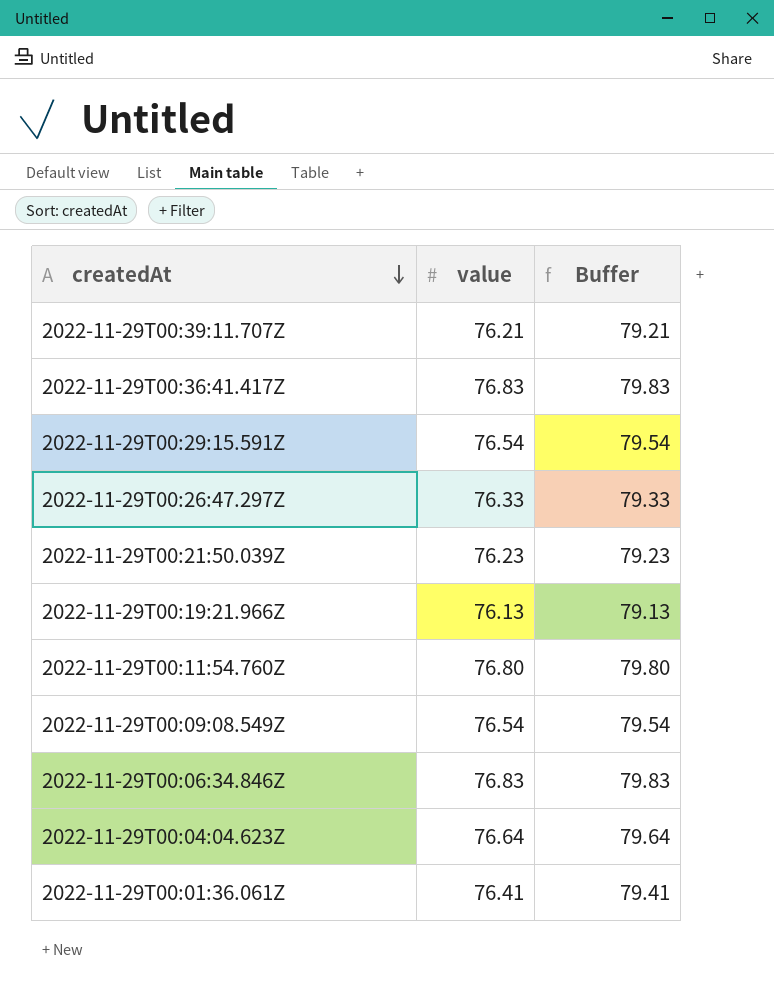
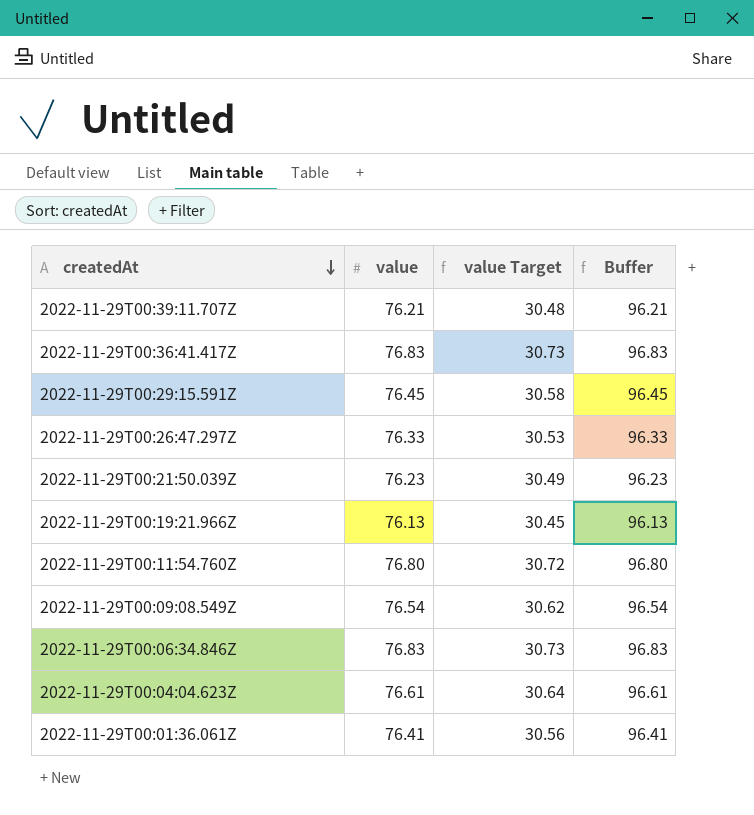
column value Target | formula: none -> [value] * 0.4
column Buffer | formula: [value] + 3 -> [value] + 20
2022-11-29T00:29:15.591Z | value: 76.54 -> 76.45
2022-11-29T00:04:04.623Z | value: 76.64 -> 76.61

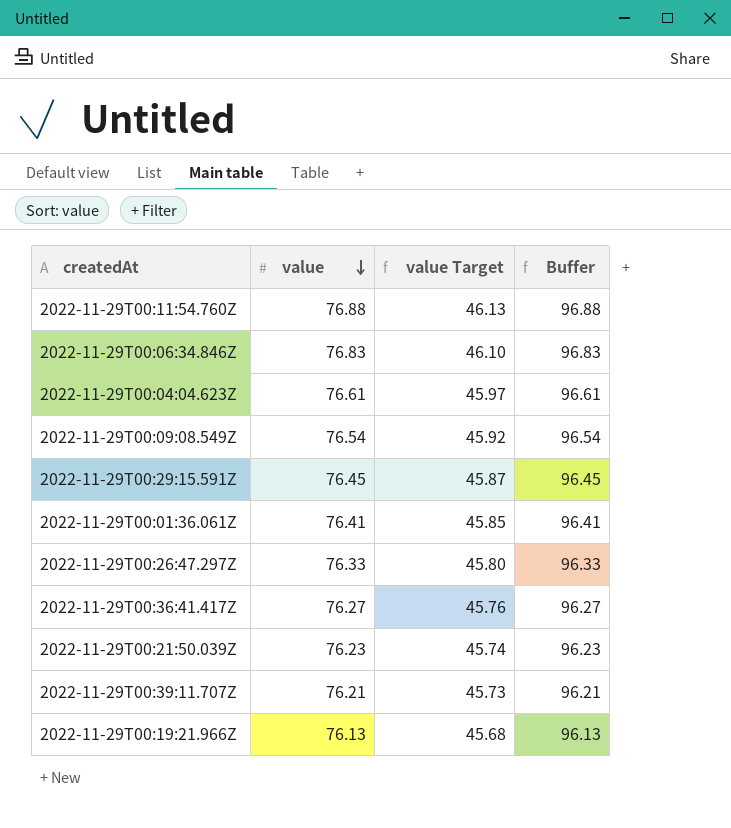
row order: createdAt descending -> value descending
column value Target | formula: [value] * 0.4 -> [value] * 0.6
2022-11-29T00:11:54.760Z | value: 76.80 -> 76.88
2022-11-29T00:11:54.760Z | Buffer: 96.80 -> 96.88
2022-11-29T00:36:41.417Z | value: 76.83 -> 76.27
2022-11-29T00:36:41.417Z | Buffer: 96.83 -> 96.27

